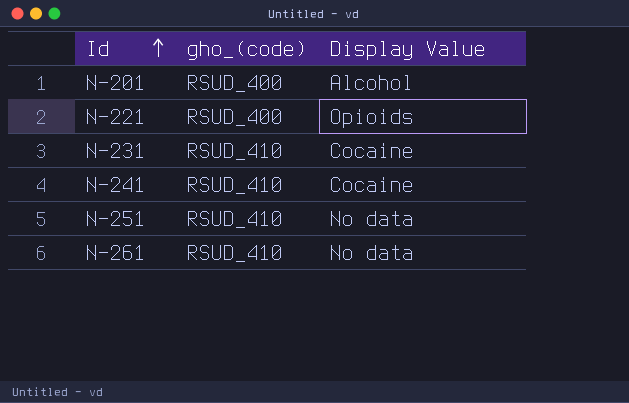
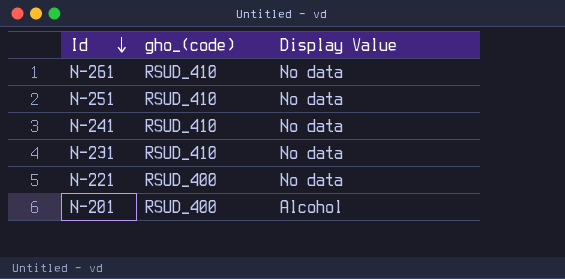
row order: Id ascending -> Id descending
N-241 | Display Value: Cocaine -> No data
N-231 | Display Value: Cocaine -> No data
N-221 | Display Value: Opioids -> No data

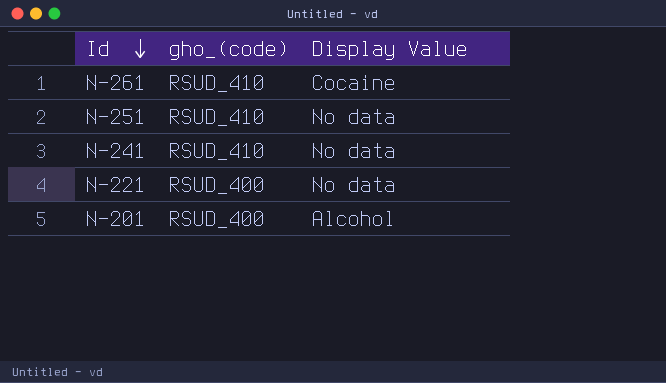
row N-231: RSUD_410 | No data -> none
N-261 | Display Value: No data -> Cocaine

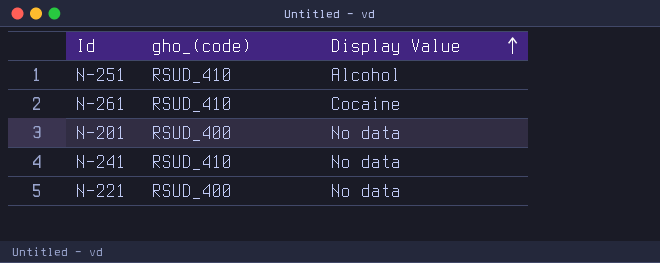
row order: Id descending -> Display Value ascending
N-251 | Display Value: No data -> Alcohol
N-201 | Display Value: Alcohol -> No data

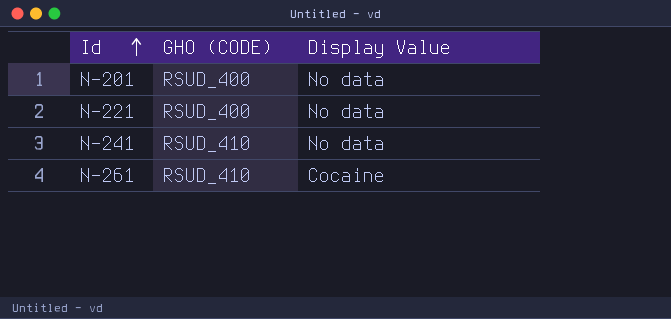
row order: Display Value ascending -> Id ascending
column name: gho_(code) -> GHO (CODE)
row N-251: RSUD_410 | Alcohol -> none

